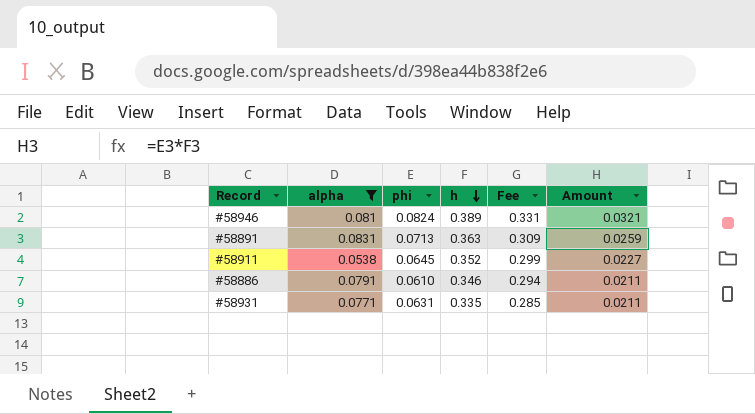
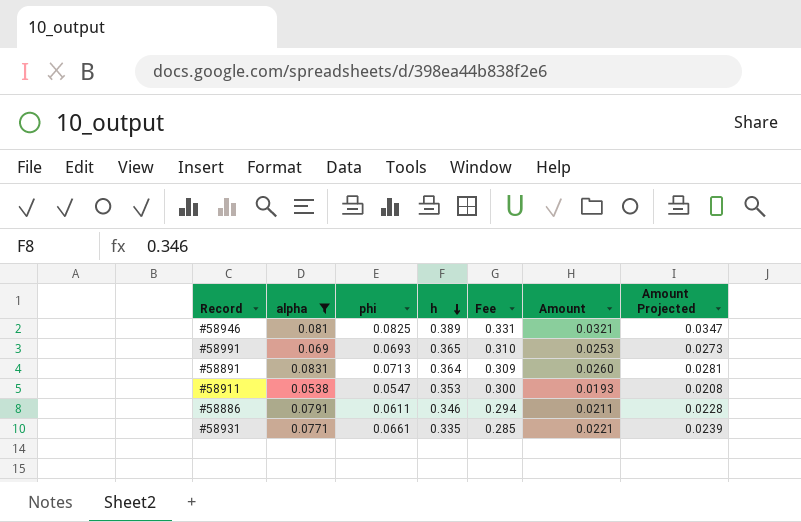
column Amount Projected | formula: none -> [Amount] * 1.08
#58946 | phi: 0.0824 -> 0.0825
row #58991: none -> 0.069 | 0.0693 | 0.365 | 0.310 | 0.0253 | 0.0273
#58891 | h: 0.363 -> 0.364
#58891 | Amount: 0.0259 -> 0.0260
#58911 | phi: 0.0645 -> 0.0547
#58911 | h: 0.352 -> 0.353
#58911 | Fee: 0.299 -> 0.300
#58911 | Amount: 0.0227 -> 0.0193
#58886 | phi: 0.0610 -> 0.0611
#58931 | phi: 0.0631 -> 0.0661
#58931 | Amount: 0.0211 -> 0.0221

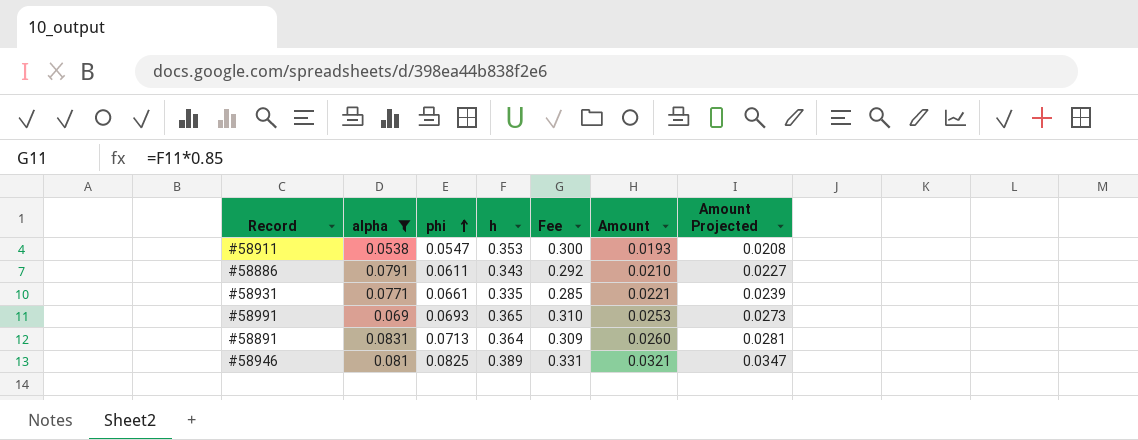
row order: h descending -> phi ascending
#58886 | h: 0.346 -> 0.343
#58886 | Fee: 0.294 -> 0.292
#58886 | Amount: 0.0211 -> 0.0210
#58886 | Amount Projected: 0.0228 -> 0.0227

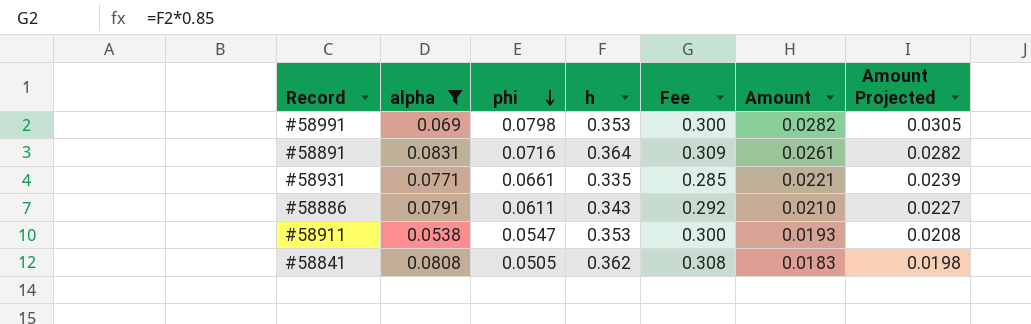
row order: phi ascending -> phi descending
row #58946: 0.081 | 0.0825 | 0.389 | 0.331 | 0.0321 | 0.0347 -> none
#58991 | phi: 0.0693 -> 0.0798
#58991 | h: 0.365 -> 0.353
#58991 | Fee: 0.310 -> 0.300
#58991 | Amount: 0.0253 -> 0.0282
#58991 | Amount Projected: 0.0273 -> 0.0305
#58891 | phi: 0.0713 -> 0.0716
#58891 | Amount: 0.0260 -> 0.0261
#58891 | Amount Projected: 0.0281 -> 0.0282
row #58841: none -> 0.0808 | 0.0505 | 0.362 | 0.308 | 0.0183 | 0.0198

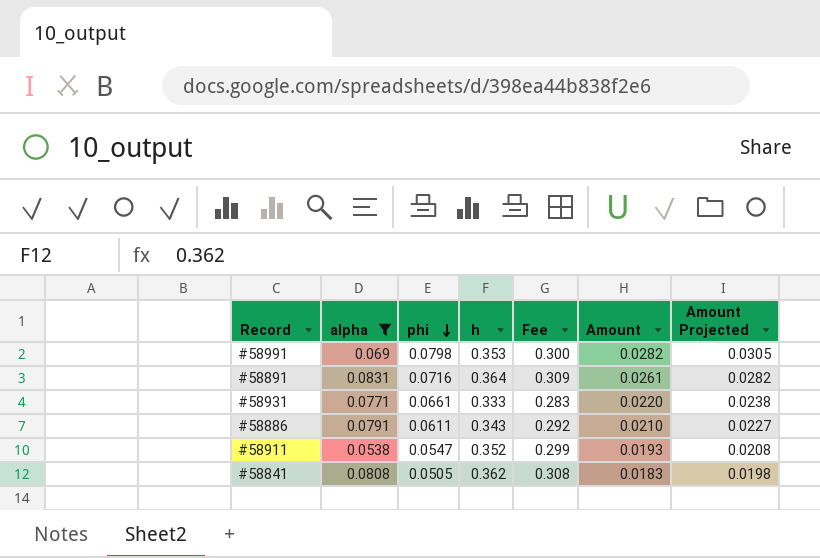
#58931 | h: 0.335 -> 0.333
#58931 | Fee: 0.285 -> 0.283
#58931 | Amount: 0.0221 -> 0.0220
#58931 | Amount Projected: 0.0239 -> 0.0238
#58911 | h: 0.353 -> 0.352
#58911 | Fee: 0.300 -> 0.299

